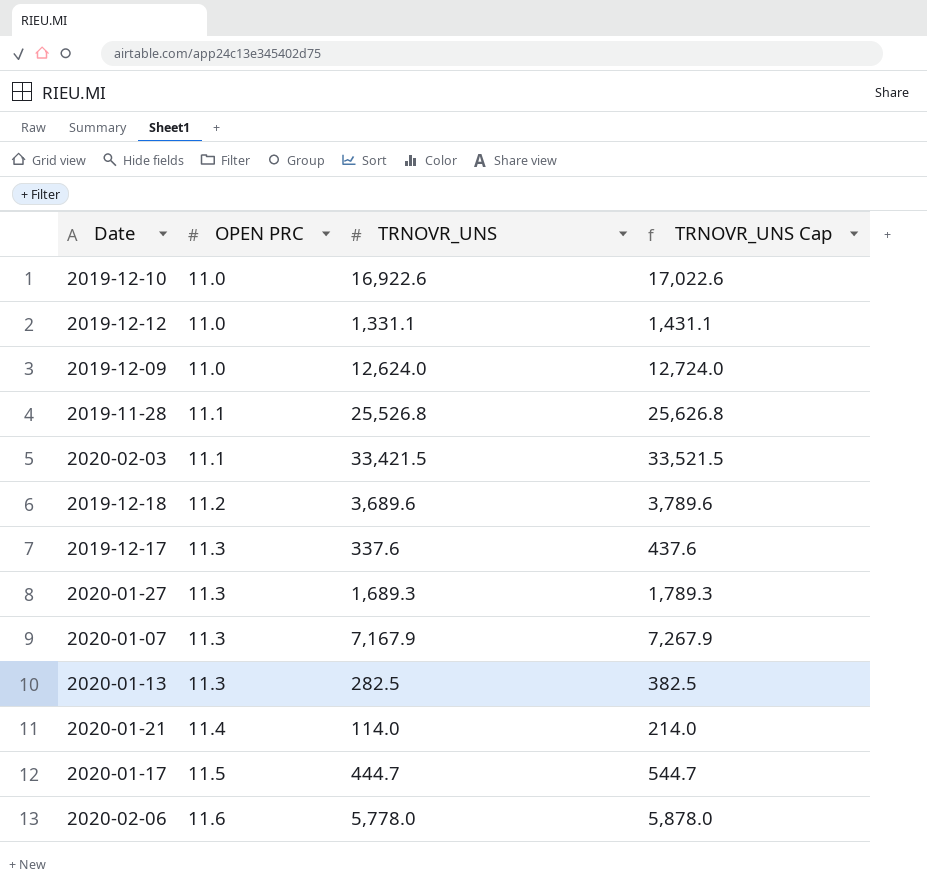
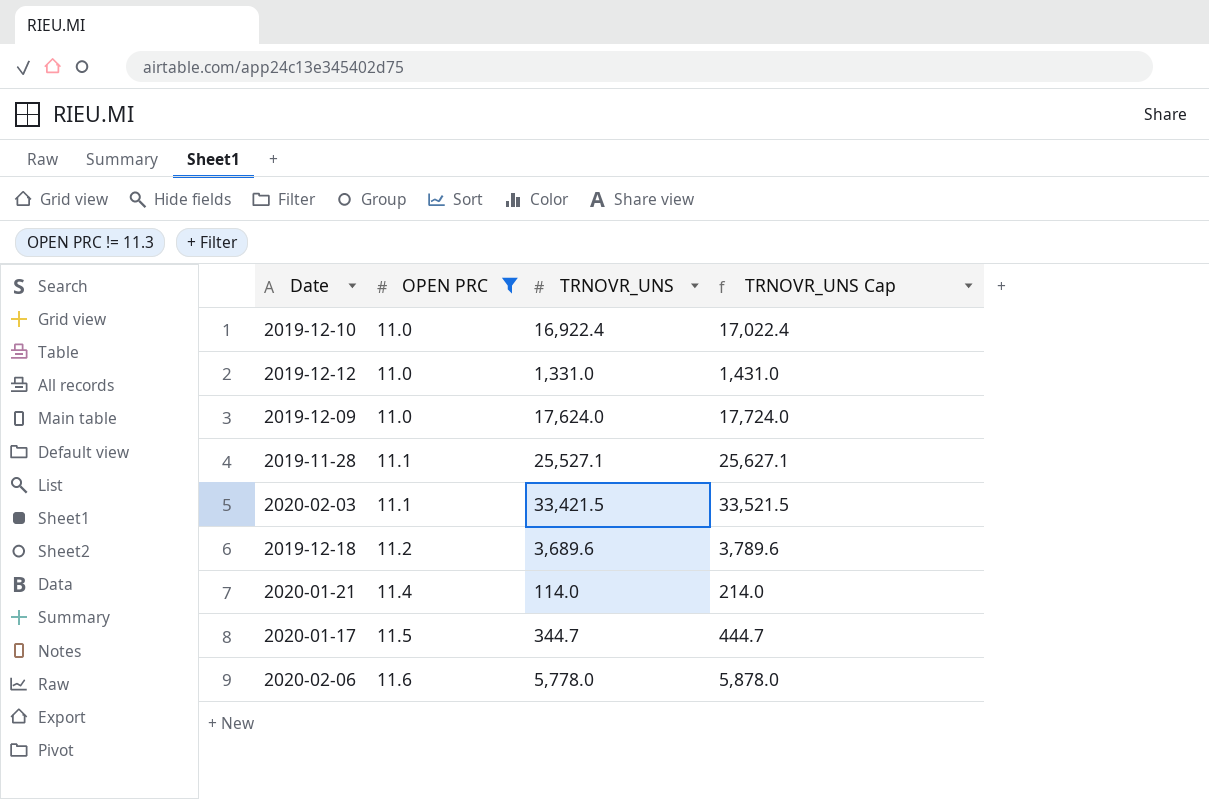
filter: none -> OPEN PRC != 11.3
2019-12-10 | TRNOVR_UNS: 16,922.6 -> 16,922.4
2019-12-10 | TRNOVR_UNS Cap: 17,022.6 -> 17,022.4
2019-12-12 | TRNOVR_UNS: 1,331.1 -> 1,331.0
2019-12-12 | TRNOVR_UNS Cap: 1,431.1 -> 1,431.0
2019-12-09 | TRNOVR_UNS: 12,624.0 -> 17,624.0
2019-12-09 | TRNOVR_UNS Cap: 12,724.0 -> 17,724.0
2019-11-28 | TRNOVR_UNS: 25,526.8 -> 25,527.1
2019-11-28 | TRNOVR_UNS Cap: 25,626.8 -> 25,627.1
2020-01-17 | TRNOVR_UNS: 444.7 -> 344.7
2020-01-17 | TRNOVR_UNS Cap: 544.7 -> 444.7

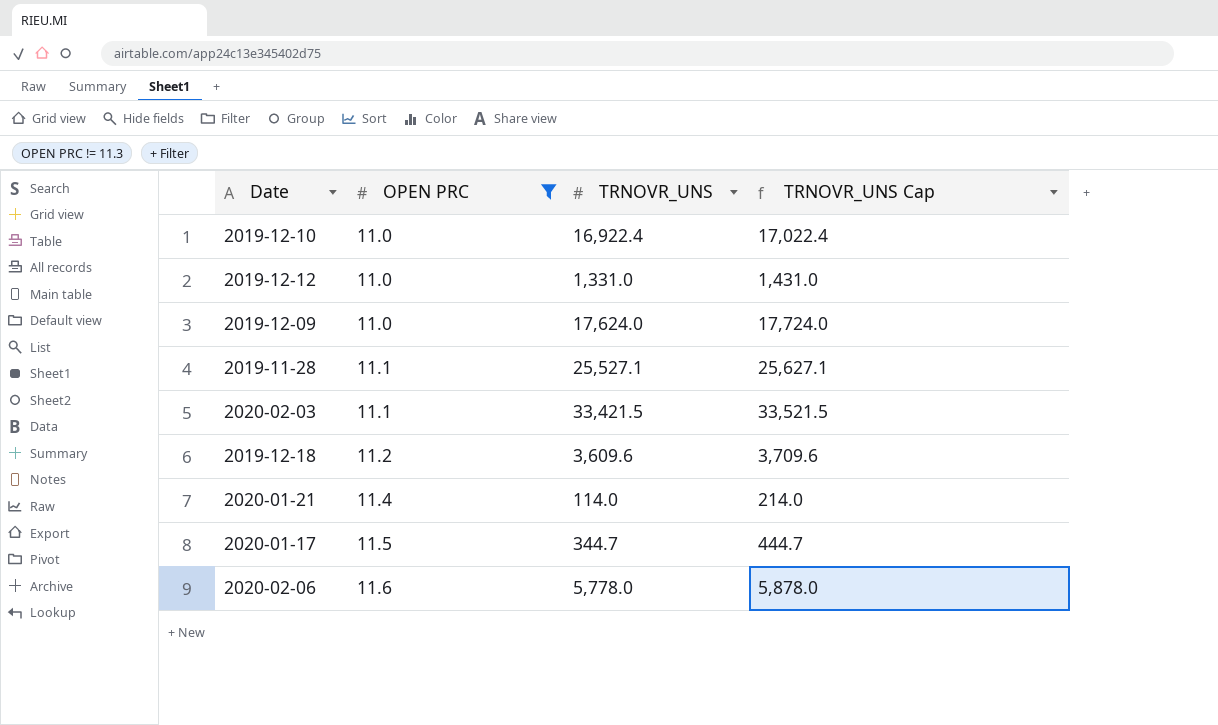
2019-12-18 | TRNOVR_UNS: 3,689.6 -> 3,609.6
2019-12-18 | TRNOVR_UNS Cap: 3,789.6 -> 3,709.6

